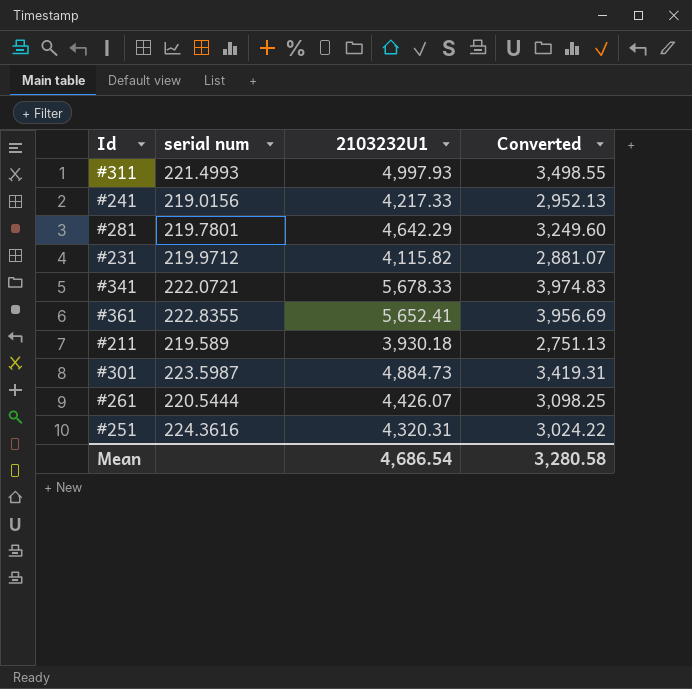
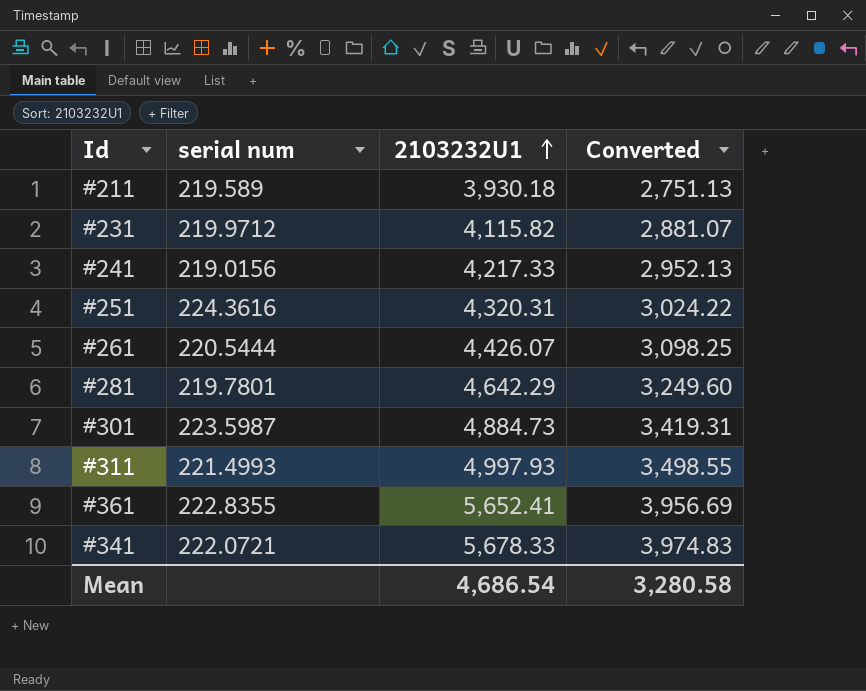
row order: none -> 2103232U1 ascending

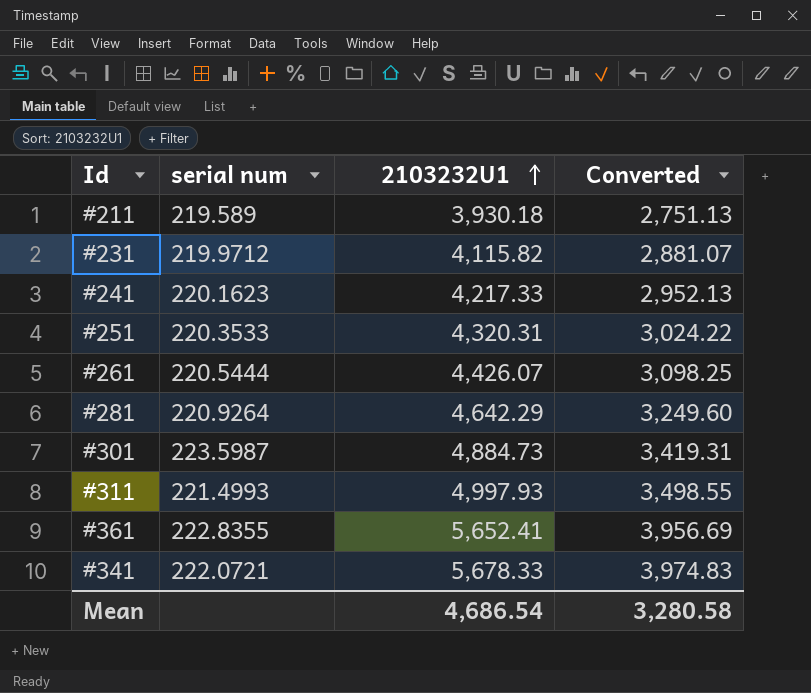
#241 | serial num: 219.0156 -> 220.1623
#251 | serial num: 224.3616 -> 220.3533
#281 | serial num: 219.7801 -> 220.9264

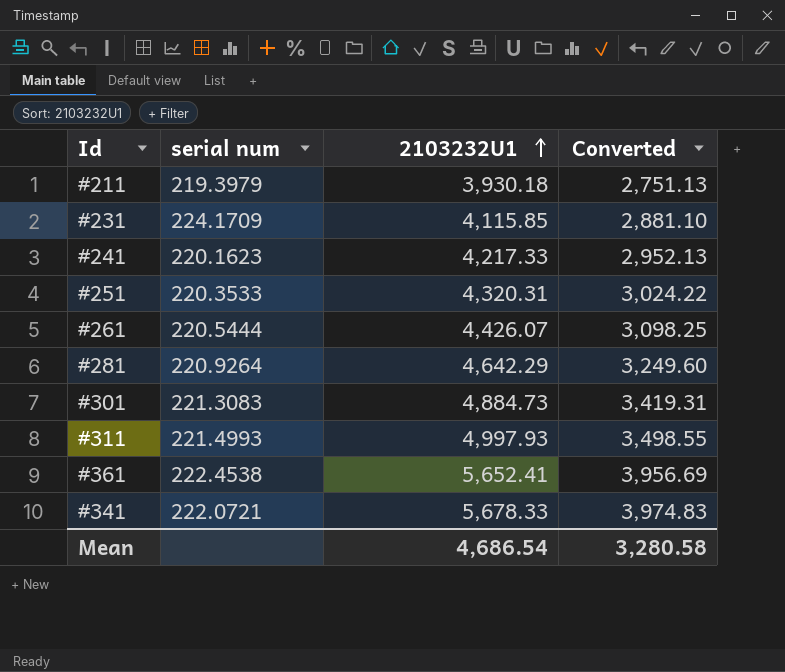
#211 | serial num: 219.589 -> 219.3979
#231 | serial num: 219.9712 -> 224.1709
#231 | 2103232U1: 4,115.82 -> 4,115.85
#231 | Converted: 2,881.07 -> 2,881.10
#301 | serial num: 223.5987 -> 221.3083
#361 | serial num: 222.8355 -> 222.4538

